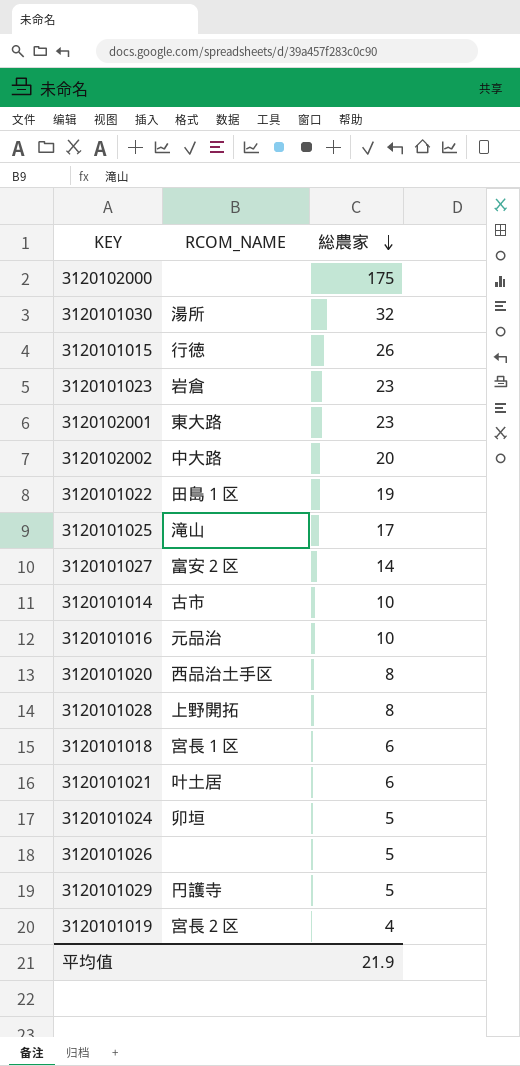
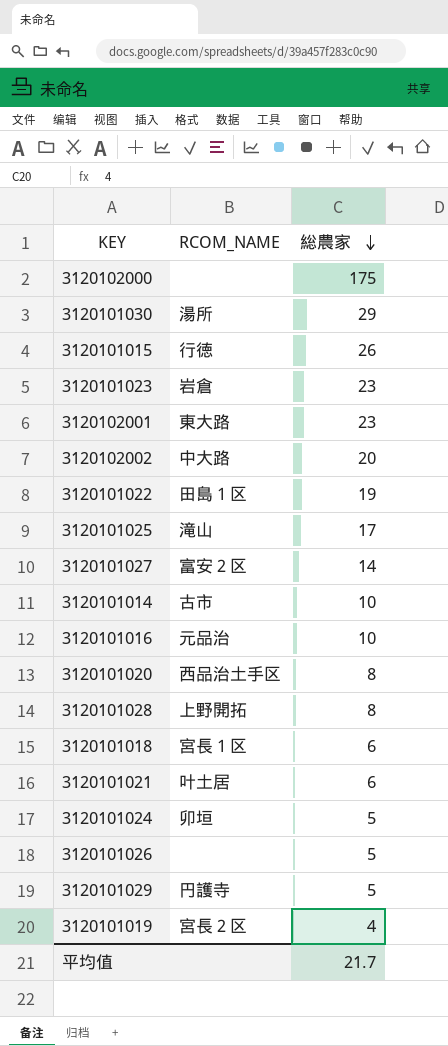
3120101030 | 総農家: 32 -> 29
平均值 | 総農家: 21.9 -> 21.7

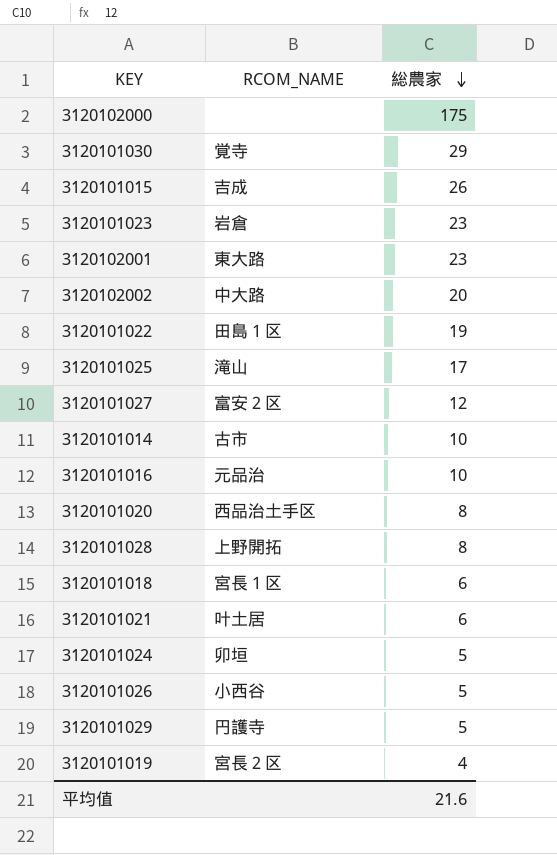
3120101030 | RCOM_NAME: 湯所 -> 覚寺
3120101015 | RCOM_NAME: 行徳 -> 吉成
3120101027 | 総農家: 14 -> 12
3120101026 | RCOM_NAME: none -> 小西谷
平均值 | 総農家: 21.7 -> 21.6

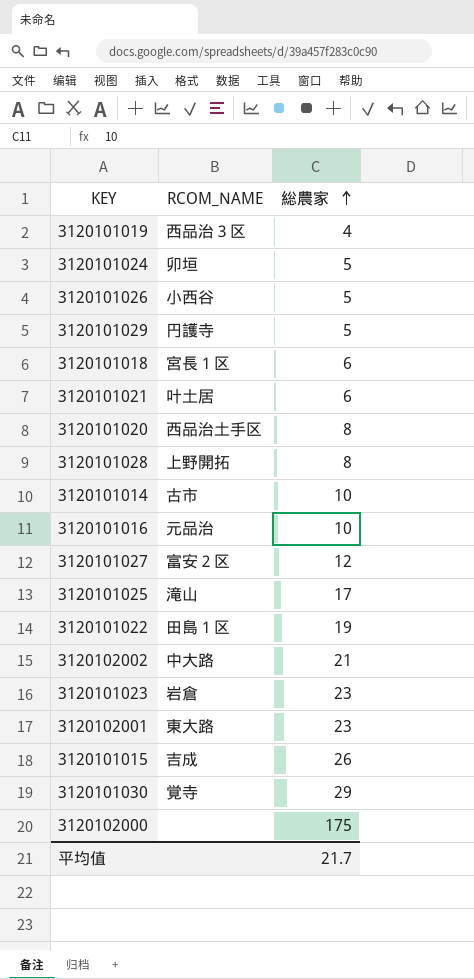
row order: 総農家 descending -> 総農家 ascending
3120101019 | RCOM_NAME: 宮長２区 -> 西品治３区
3120102002 | 総農家: 20 -> 21
平均值 | 総農家: 21.6 -> 21.7

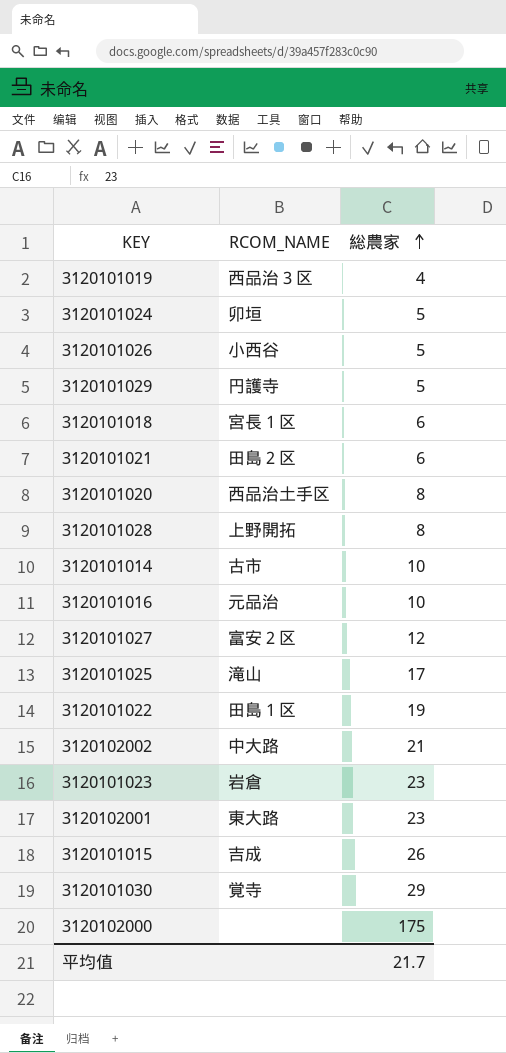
3120101021 | RCOM_NAME: 叶土居 -> 田島２区

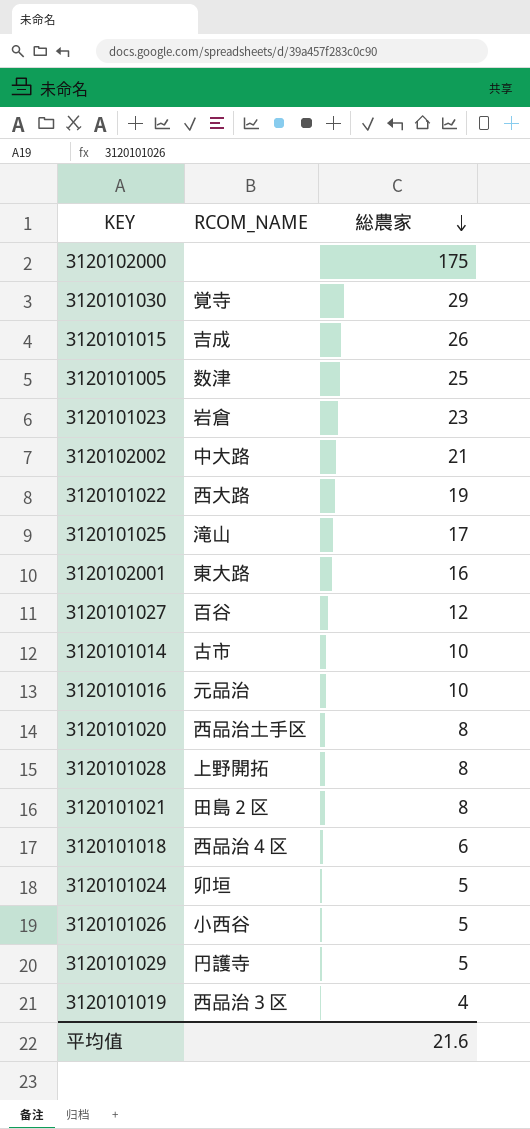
row order: 総農家 ascending -> 総農家 descending
row 3120101005: none -> 数津 | 25
3120101022 | RCOM_NAME: 田島１区 -> 西大路
3120102001 | 総農家: 23 -> 16
3120101027 | RCOM_NAME: 富安２区 -> 百谷
3120101021 | 総農家: 6 -> 8
3120101018 | RCOM_NAME: 宮長１区 -> 西品治４区
平均值 | 総農家: 21.7 -> 21.6

